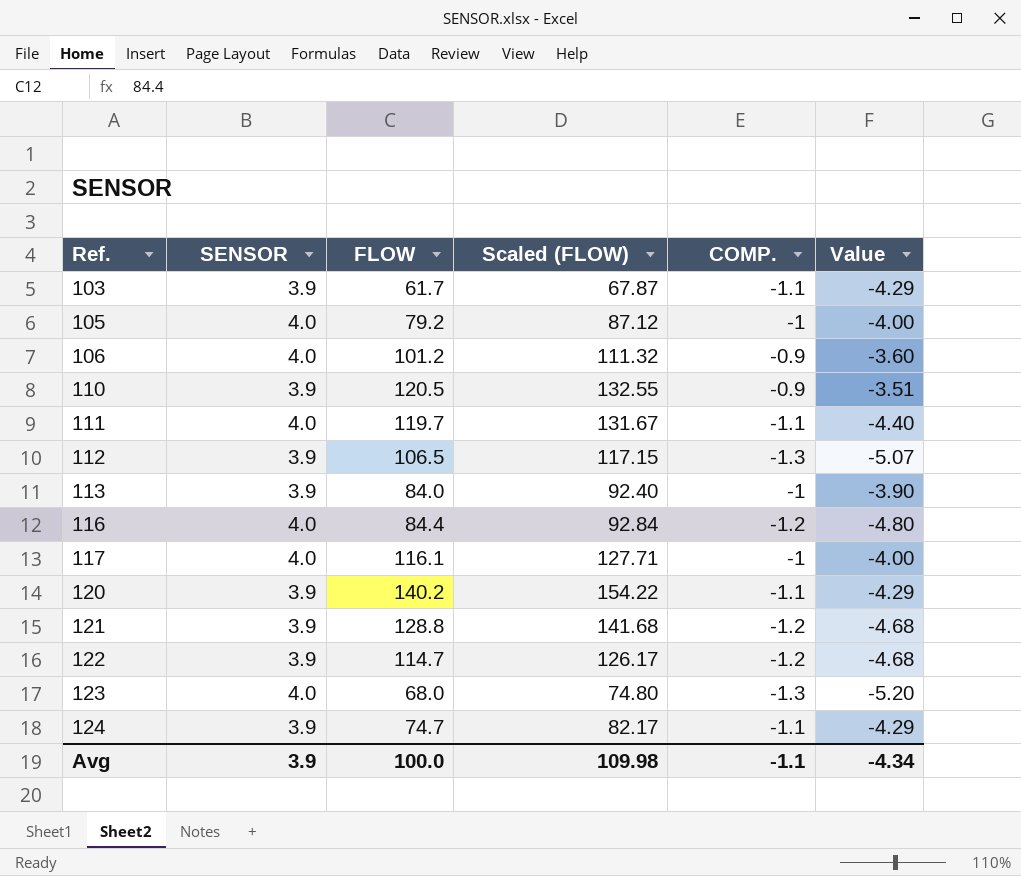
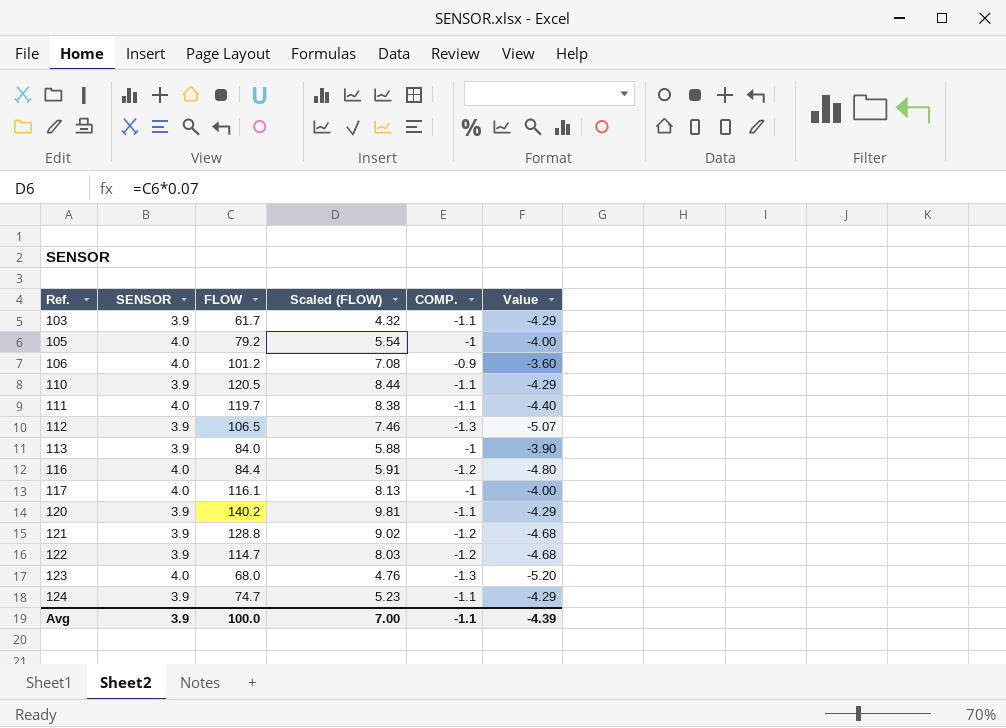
column Scaled (FLOW) | formula: [FLOW] * 1.1 -> [FLOW] * 0.07
110 | COMP.: -0.9 -> -1.1
110 | Value: -3.51 -> -4.29
Avg | Scaled (FLOW): 109.98 -> 7.00
Avg | Value: -4.34 -> -4.39

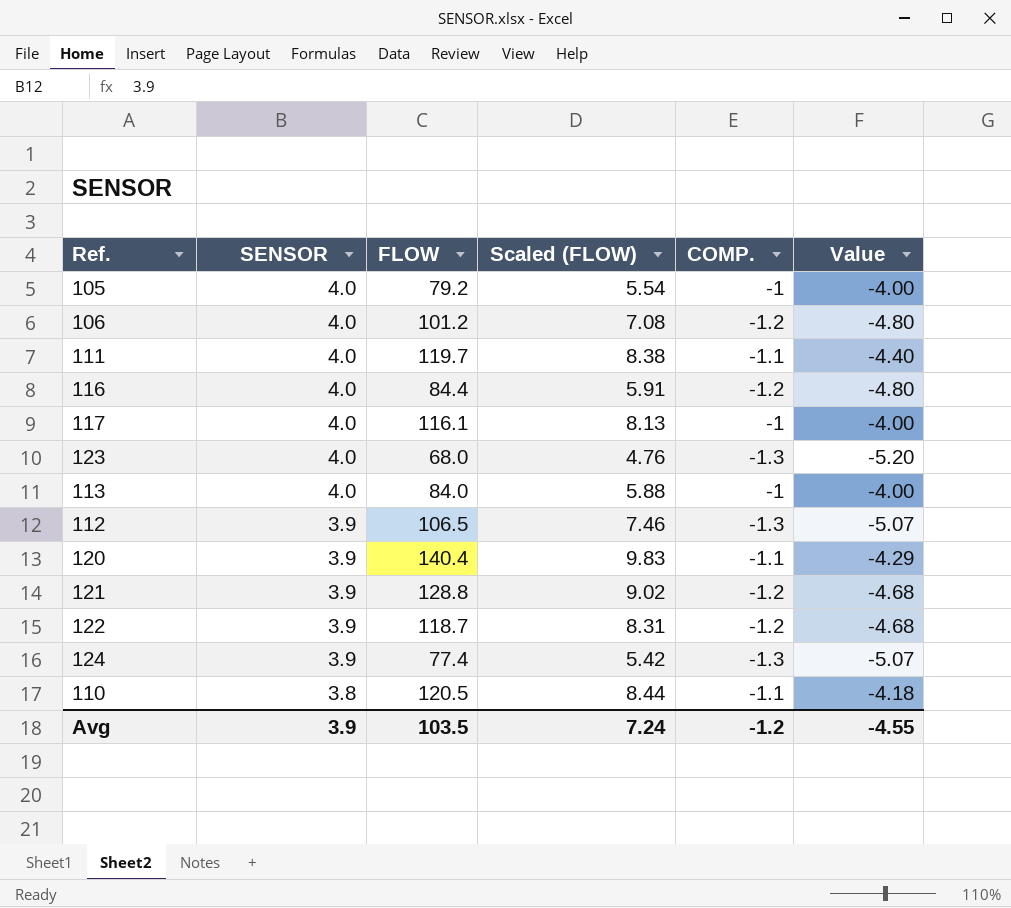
row order: Ref. ascending -> SENSOR descending
row 103: 3.9 | 61.7 | 4.32 | -1.1 | -4.29 -> none
106 | COMP.: -0.9 -> -1.2
106 | Value: -3.60 -> -4.80
113 | SENSOR: 3.9 -> 4.0
113 | Value: -3.90 -> -4.00
120 | FLOW: 140.2 -> 140.4
120 | Scaled (FLOW): 9.81 -> 9.83
122 | FLOW: 114.7 -> 118.7
122 | Scaled (FLOW): 8.03 -> 8.31
124 | FLOW: 74.7 -> 77.4
124 | Scaled (FLOW): 5.23 -> 5.42
124 | COMP.: -1.1 -> -1.3
124 | Value: -4.29 -> -5.07
110 | SENSOR: 3.9 -> 3.8
110 | Value: -4.29 -> -4.18
Avg | FLOW: 100.0 -> 103.5
Avg | Scaled (FLOW): 7.00 -> 7.24
Avg | COMP.: -1.1 -> -1.2
Avg | Value: -4.39 -> -4.55

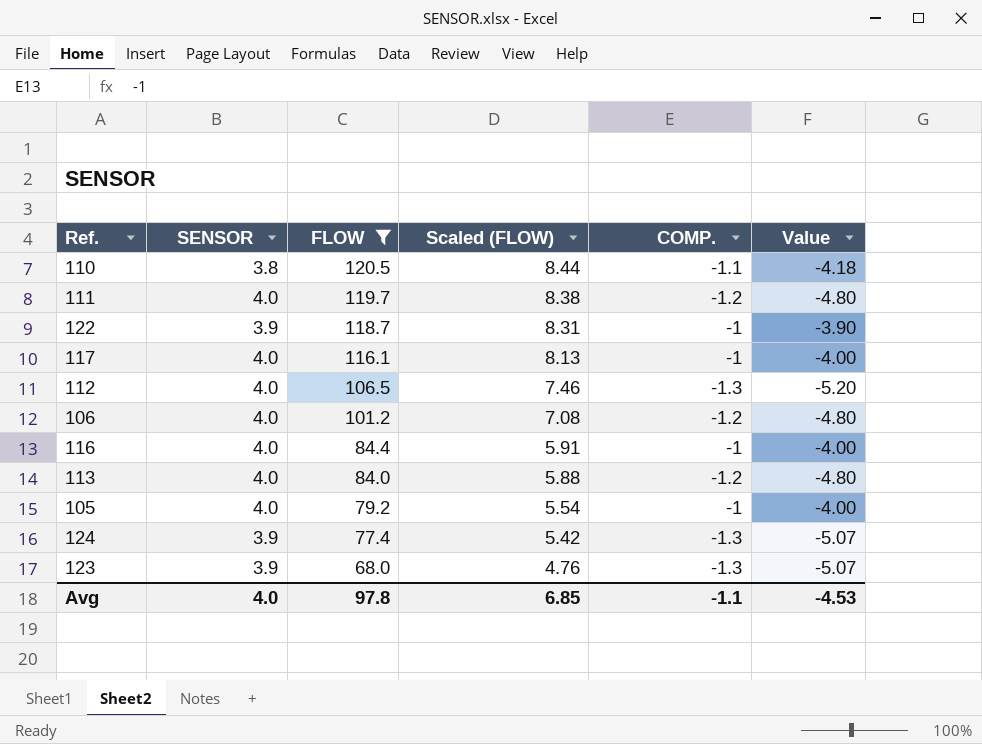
filter: none -> FLOW <= 120.5
row order: SENSOR descending -> FLOW descending
111 | COMP.: -1.1 -> -1.2
111 | Value: -4.40 -> -4.80
122 | COMP.: -1.2 -> -1
122 | Value: -4.68 -> -3.90
112 | SENSOR: 3.9 -> 4.0
112 | Value: -5.07 -> -5.20
116 | COMP.: -1.2 -> -1
116 | Value: -4.80 -> -4.00
113 | COMP.: -1 -> -1.2
113 | Value: -4.00 -> -4.80
123 | SENSOR: 4.0 -> 3.9
123 | Value: -5.20 -> -5.07
Avg | SENSOR: 3.9 -> 4.0
Avg | FLOW: 103.5 -> 97.8
Avg | Scaled (FLOW): 7.24 -> 6.85
Avg | COMP.: -1.2 -> -1.1
Avg | Value: -4.55 -> -4.53

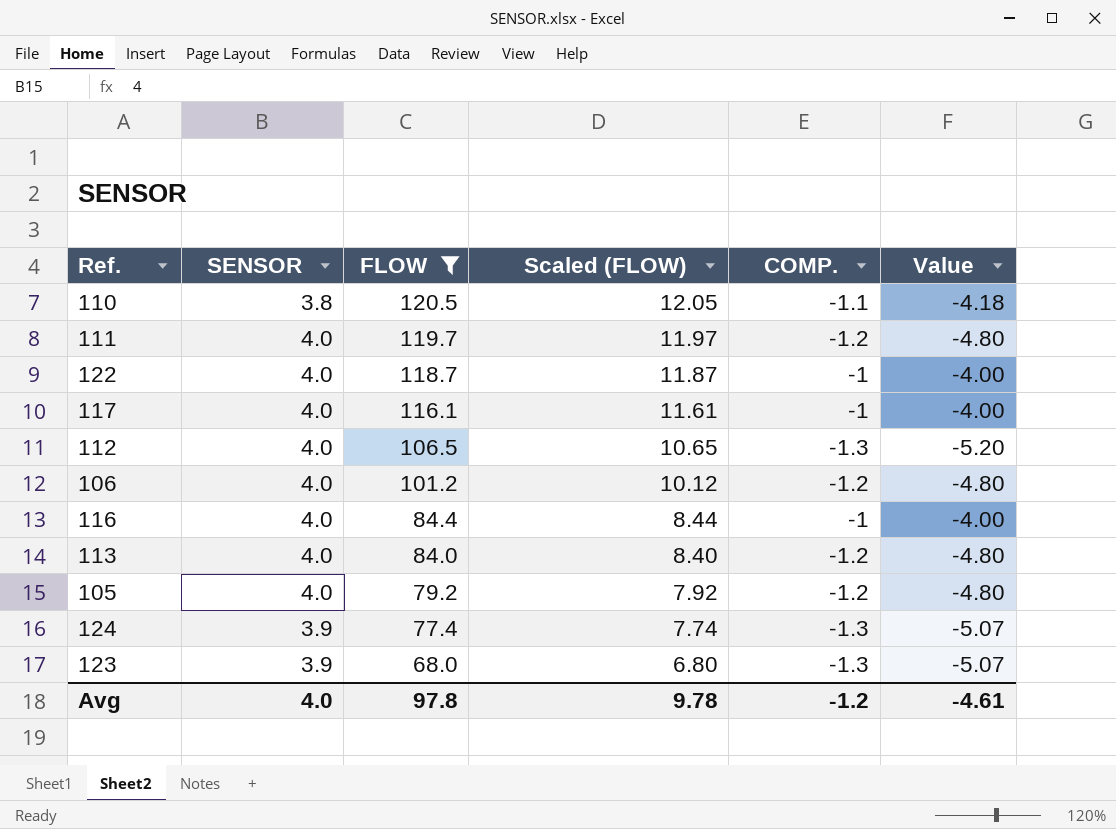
column Scaled (FLOW) | formula: [FLOW] * 0.07 -> [FLOW] * 0.1
122 | SENSOR: 3.9 -> 4.0
122 | Value: -3.90 -> -4.00
105 | COMP.: -1 -> -1.2
105 | Value: -4.00 -> -4.80
Avg | Scaled (FLOW): 6.85 -> 9.78
Avg | COMP.: -1.1 -> -1.2
Avg | Value: -4.53 -> -4.61

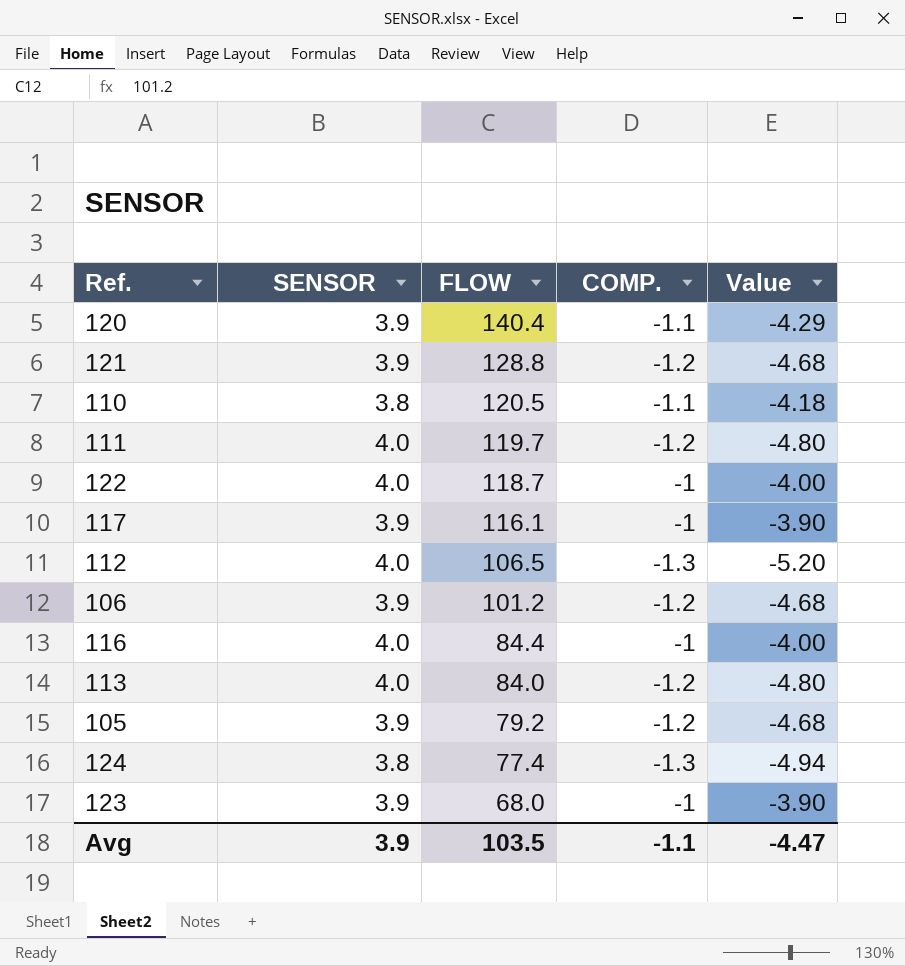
filter: FLOW <= 120.5 -> none
column Scaled (FLOW) | formula: [FLOW] * 0.1 -> none
117 | SENSOR: 4.0 -> 3.9
117 | Value: -4.00 -> -3.90
106 | SENSOR: 4.0 -> 3.9
106 | Value: -4.80 -> -4.68
105 | SENSOR: 4.0 -> 3.9
105 | Value: -4.80 -> -4.68
124 | SENSOR: 3.9 -> 3.8
124 | Value: -5.07 -> -4.94
123 | COMP.: -1.3 -> -1
123 | Value: -5.07 -> -3.90
Avg | SENSOR: 4.0 -> 3.9
Avg | FLOW: 97.8 -> 103.5
Avg | COMP.: -1.2 -> -1.1
Avg | Value: -4.61 -> -4.47

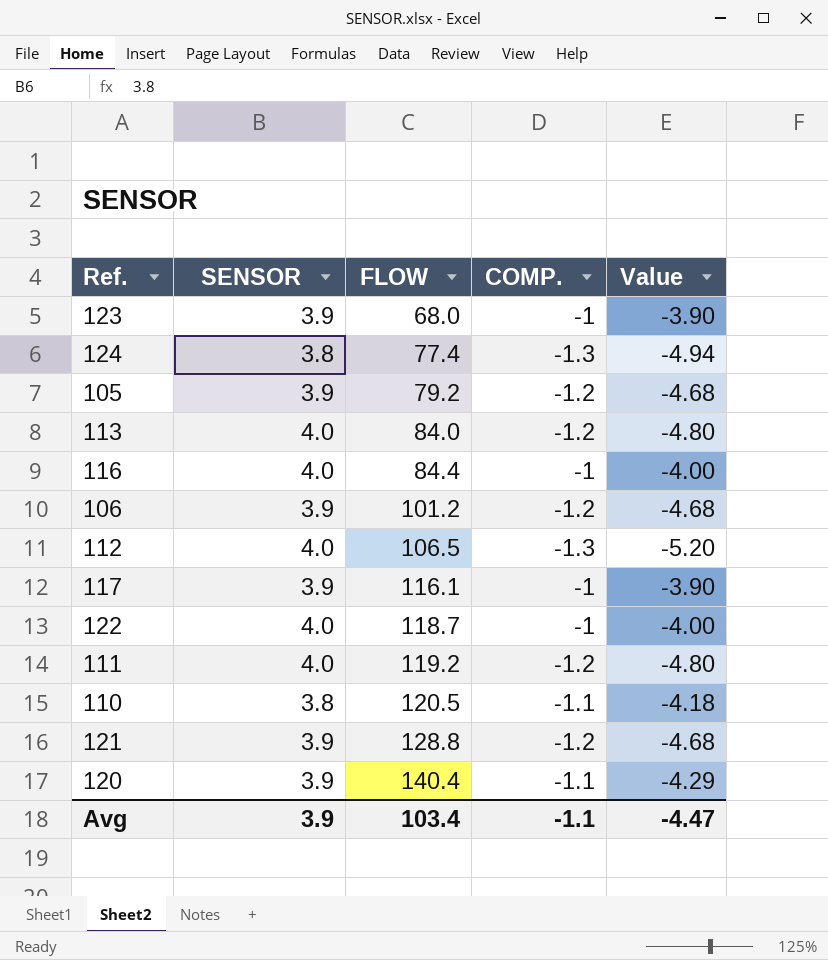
row order: FLOW descending -> FLOW ascending
111 | FLOW: 119.7 -> 119.2
Avg | FLOW: 103.5 -> 103.4

